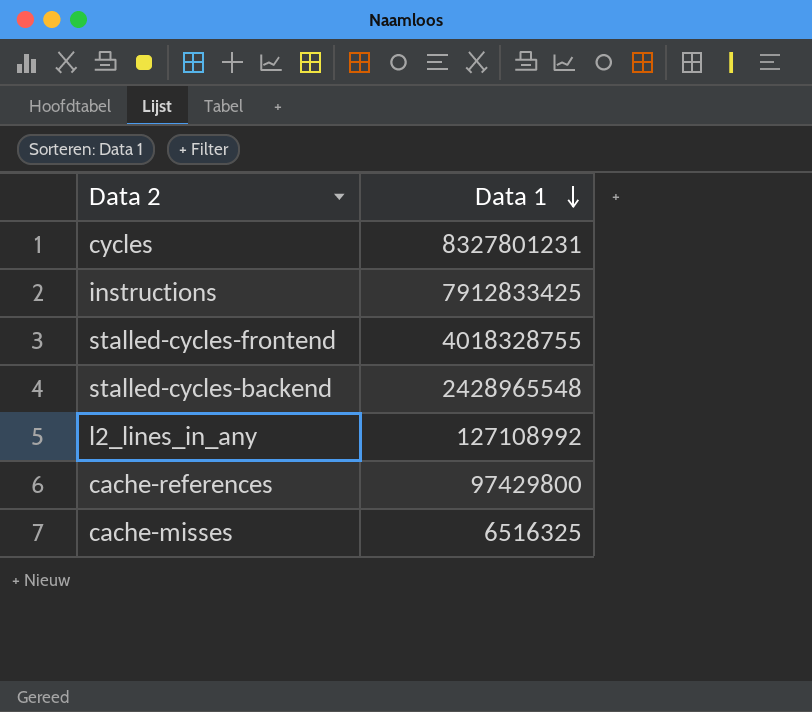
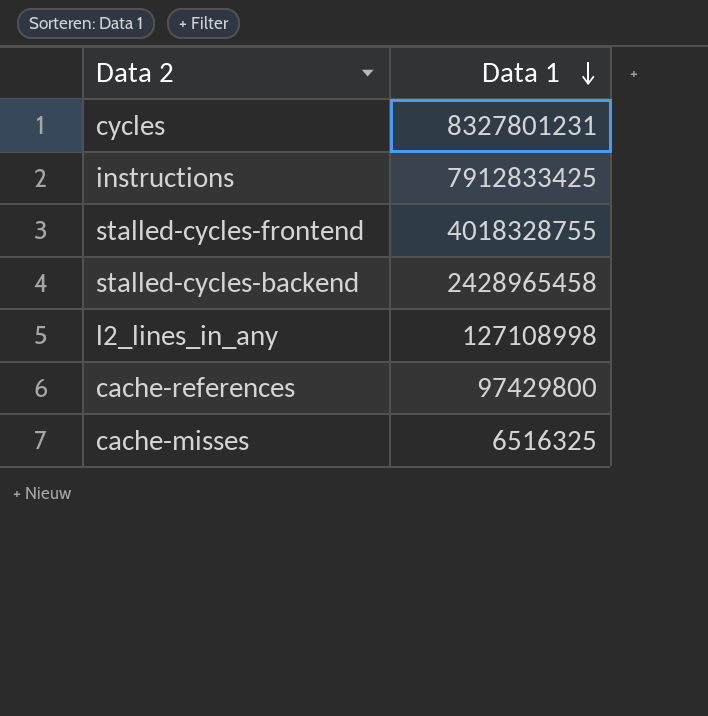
stalled-cycles-backend | Data 1: 2428965548 -> 2428965458
l2_lines_in_any | Data 1: 127108992 -> 127108998

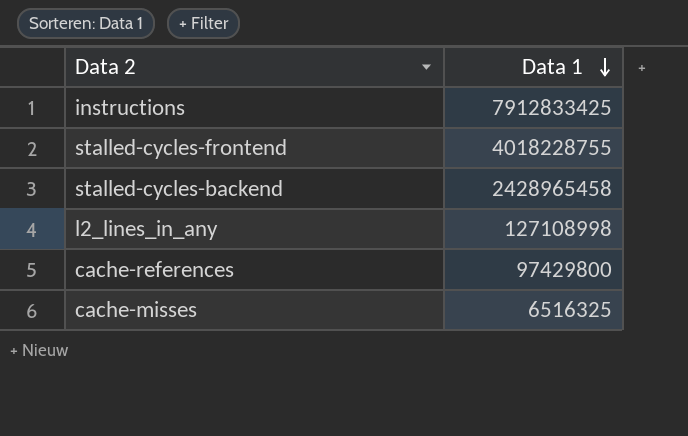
row cycles: 8327801231 -> none
stalled-cycles-frontend | Data 1: 4018328755 -> 4018228755

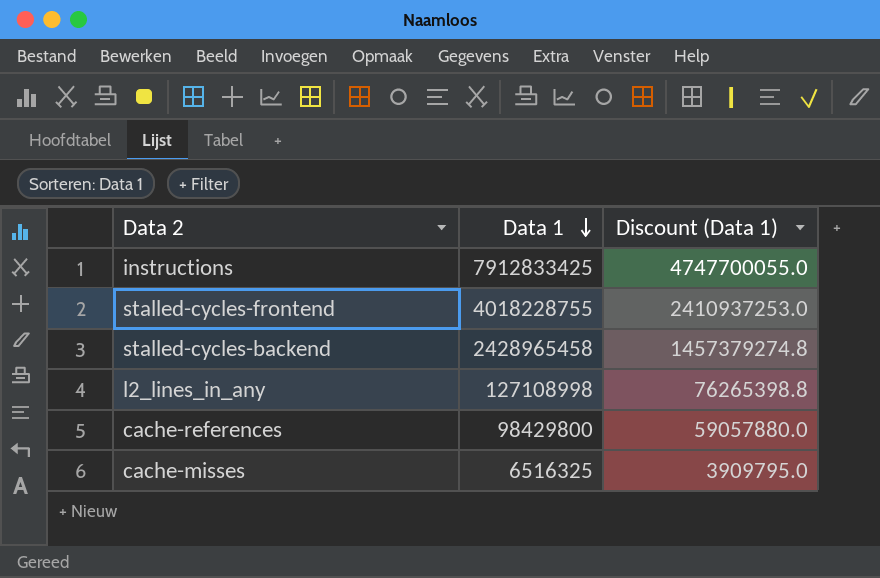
column Discount (Data 1) | formula: none -> [Data 1] * 0.6
cache-references | Data 1: 97429800 -> 98429800

